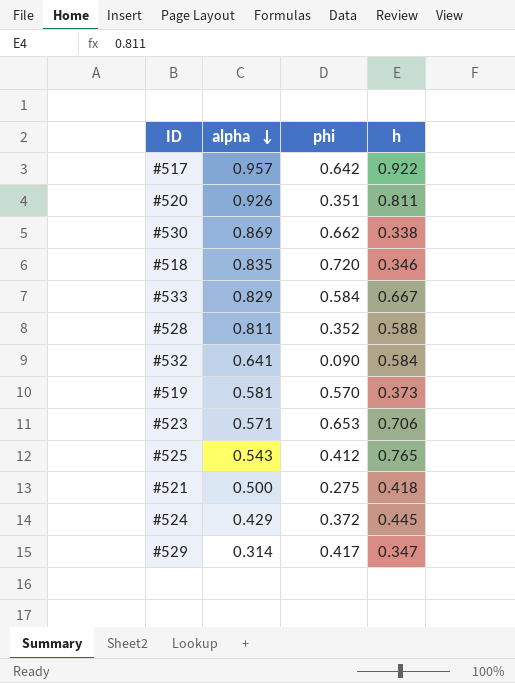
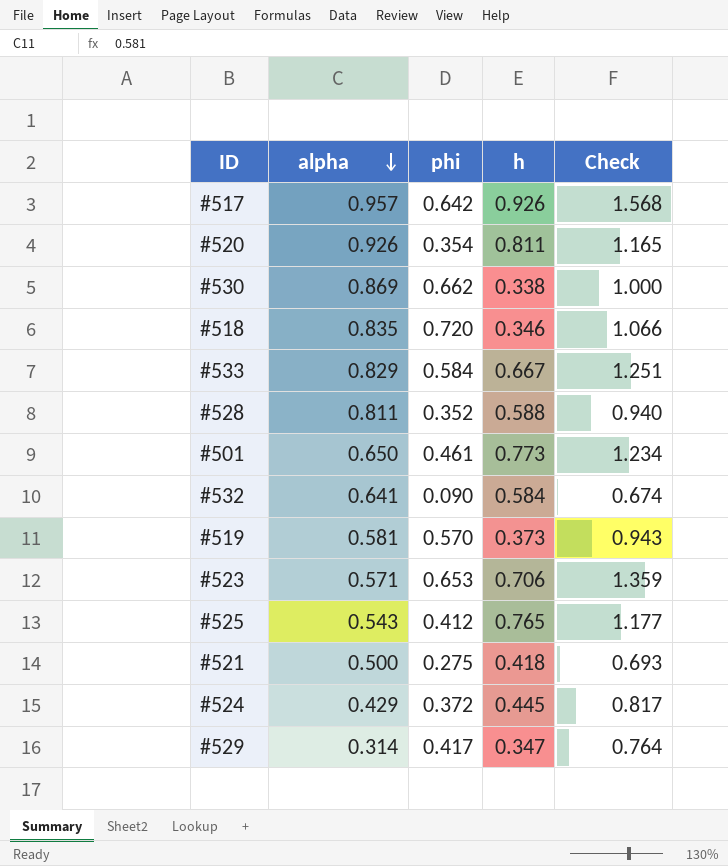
column Check | formula: none -> [phi] + [h]
#517 | h: 0.922 -> 0.926
#520 | phi: 0.351 -> 0.354
row #501: none -> 0.650 | 0.461 | 0.773 | 1.234

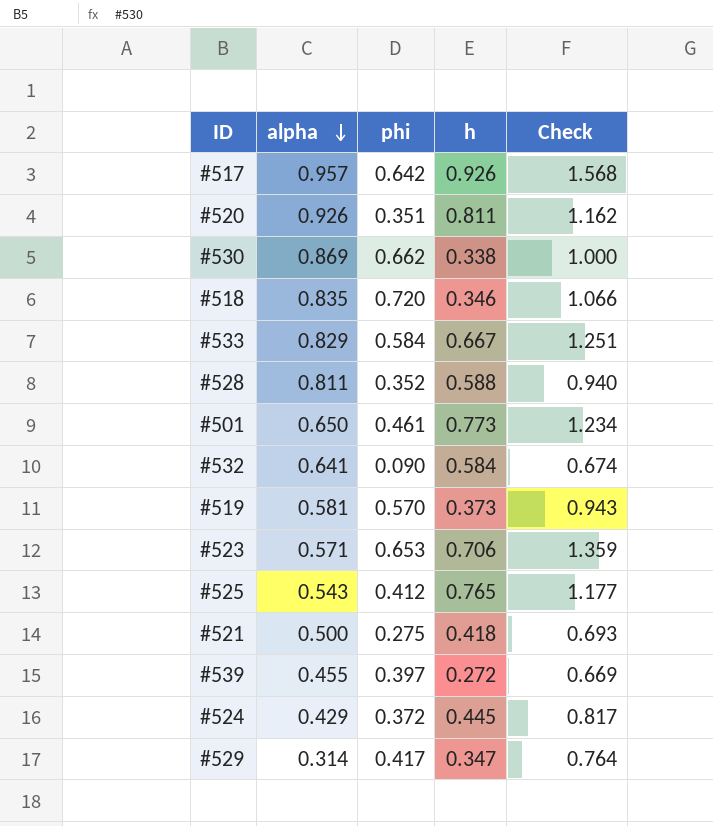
#520 | phi: 0.354 -> 0.351
#520 | Check: 1.165 -> 1.162
row #539: none -> 0.455 | 0.397 | 0.272 | 0.669

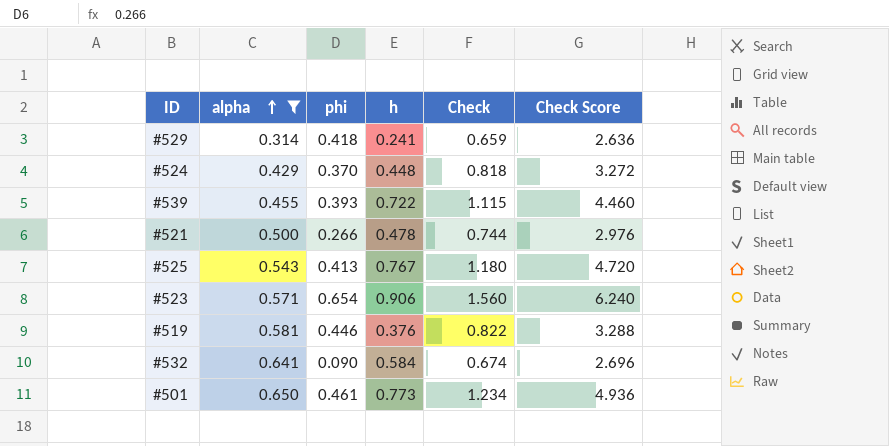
filter: none -> alpha <= 0.650
row order: alpha descending -> alpha ascending
column Check Score | formula: none -> [Check] * 4
#529 | phi: 0.417 -> 0.418
#529 | h: 0.347 -> 0.241
#529 | Check: 0.764 -> 0.659
#524 | phi: 0.372 -> 0.370
#524 | h: 0.445 -> 0.448
#524 | Check: 0.817 -> 0.818
#539 | phi: 0.397 -> 0.393
#539 | h: 0.272 -> 0.722
#539 | Check: 0.669 -> 1.115
#521 | phi: 0.275 -> 0.266
#521 | h: 0.418 -> 0.478
#521 | Check: 0.693 -> 0.744
#525 | phi: 0.412 -> 0.413
#525 | h: 0.765 -> 0.767
#525 | Check: 1.177 -> 1.180
#523 | phi: 0.653 -> 0.654
#523 | h: 0.706 -> 0.906
#523 | Check: 1.359 -> 1.560
#519 | phi: 0.570 -> 0.446
#519 | h: 0.373 -> 0.376
#519 | Check: 0.943 -> 0.822

